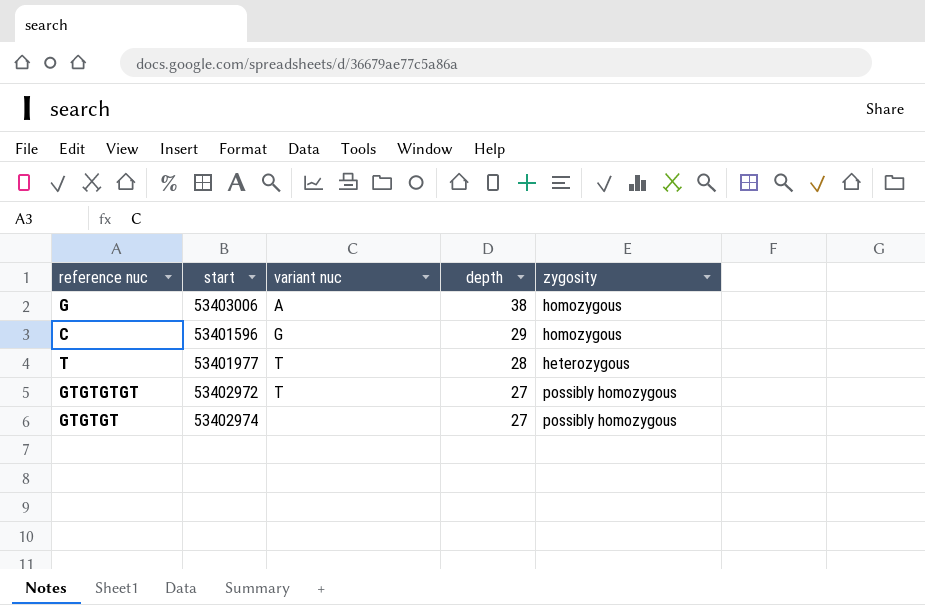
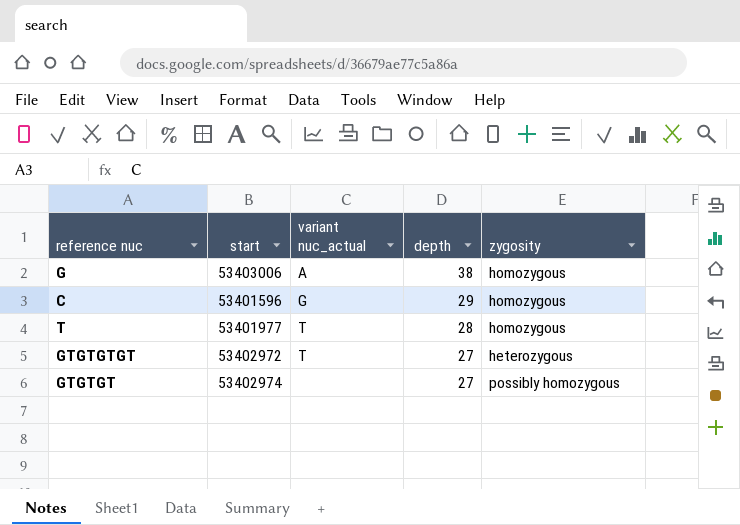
column name: variant nuc -> variant nuc_actual
T | zygosity: heterozygous -> homozygous
GTGTGTGT | zygosity: possibly homozygous -> heterozygous

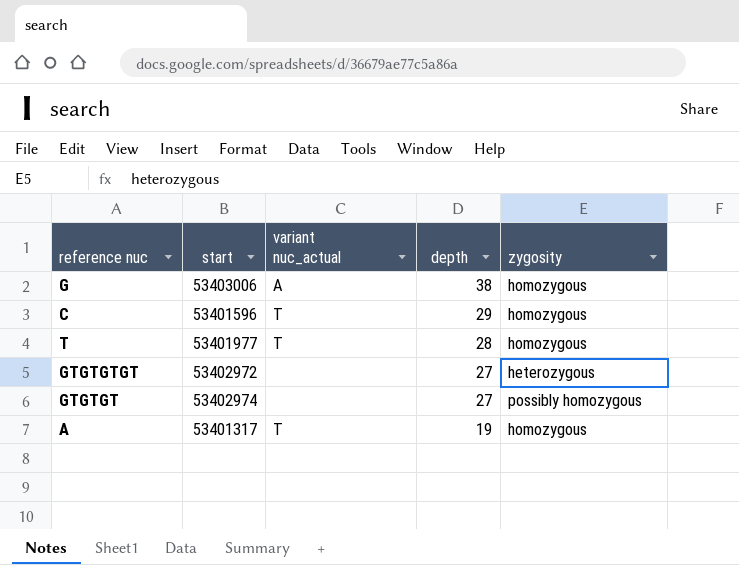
C | variant nuc_actual: G -> T
GTGTGTGT | variant nuc_actual: T -> none
row A: none -> 53401317 | T | 19 | homozygous

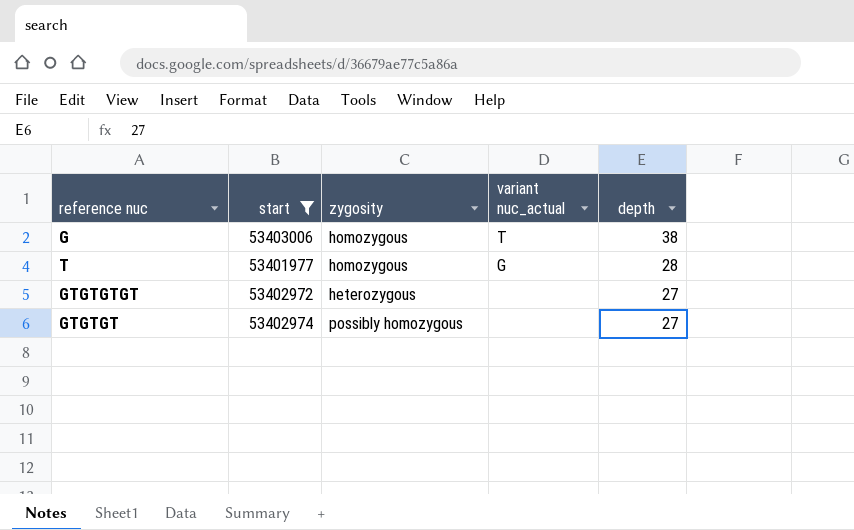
filter: none -> start >= 53401977
column zygosity | position: 5 -> 3
G | variant nuc_actual: A -> T
T | variant nuc_actual: T -> G

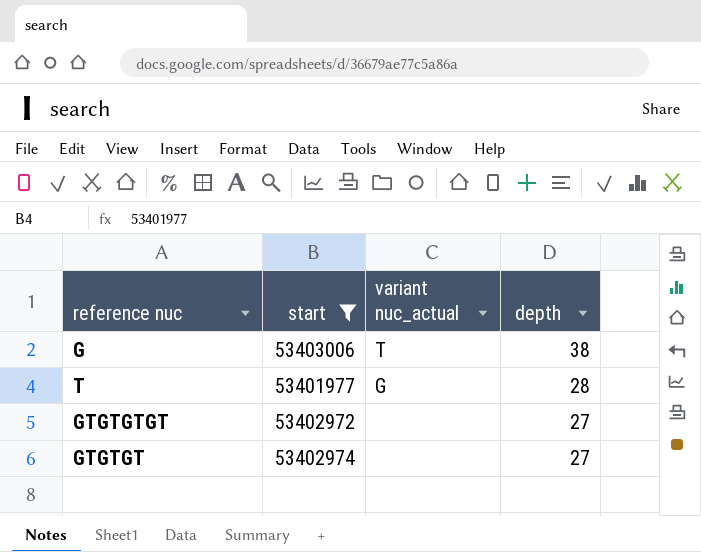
column zygosity | position: 3 -> none

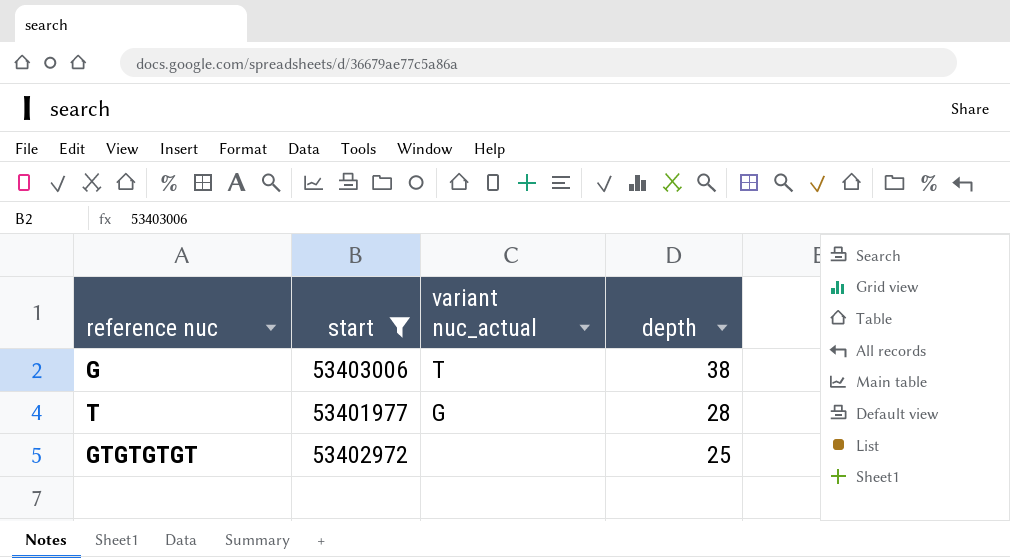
row GTGTGT: 53402974 | none | 27 -> none
GTGTGTGT | depth: 27 -> 25

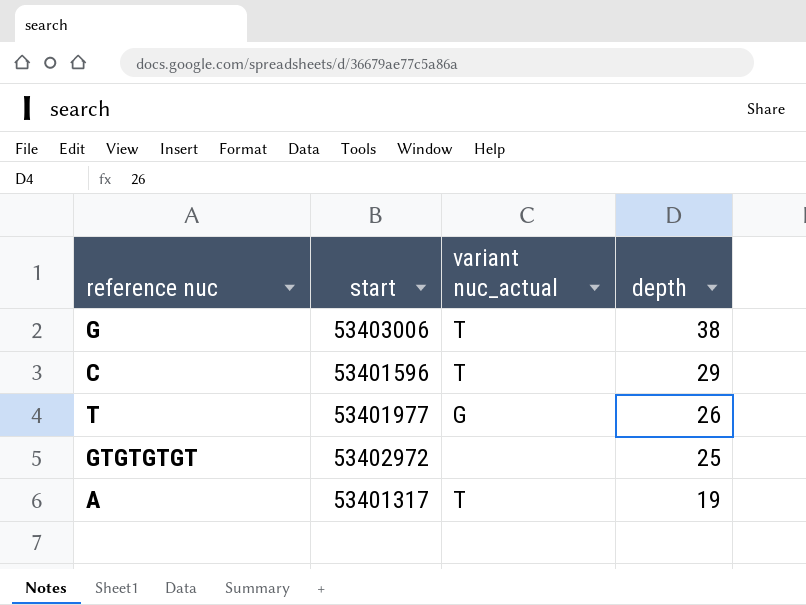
filter: start >= 53401977 -> none
T | depth: 28 -> 26

